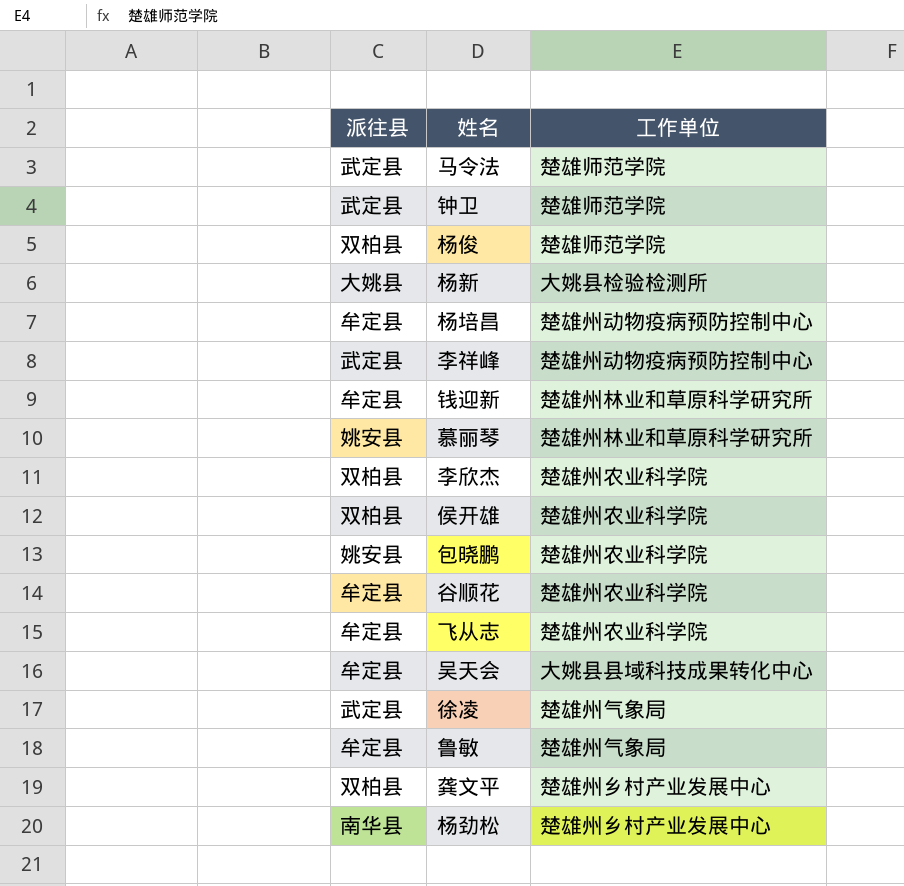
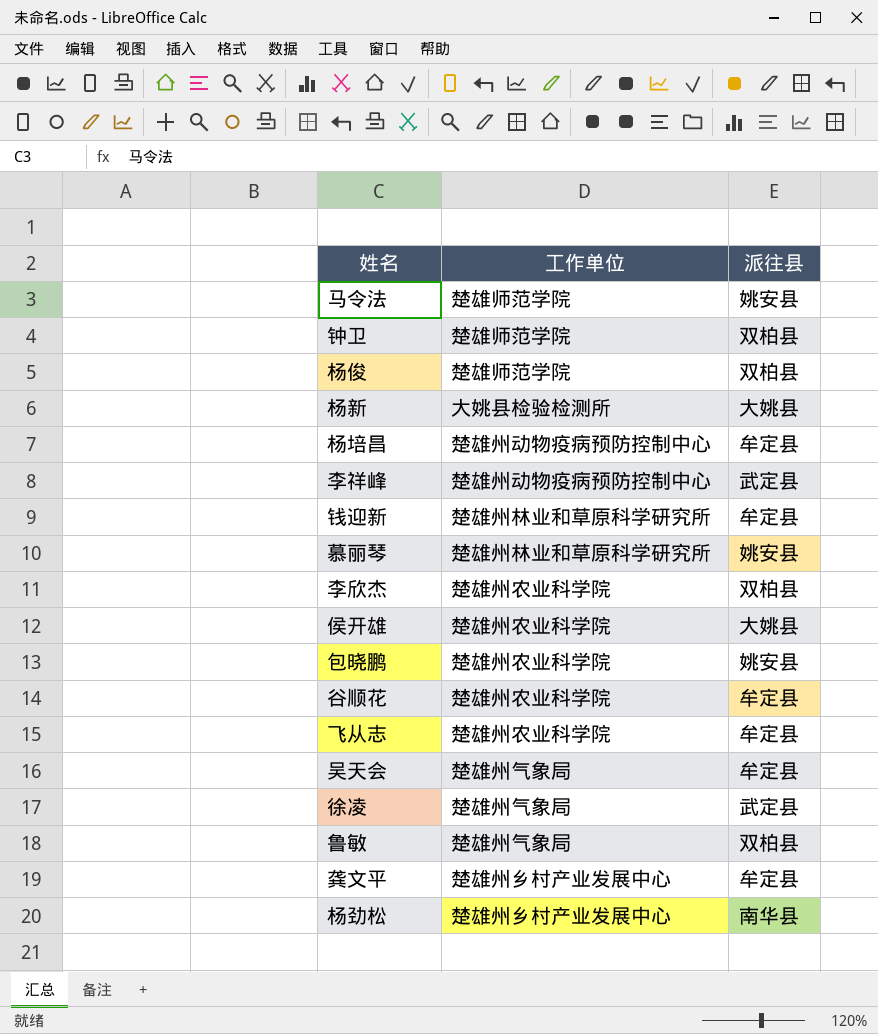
column 派往县 | position: 1 -> 3
马令法 | 派往县: 武定县 -> 姚安县
钟卫 | 派往县: 武定县 -> 双柏县
侯开雄 | 派往县: 双柏县 -> 大姚县
吴天会 | 工作单位: 大姚县县域科技成果转化中心 -> 楚雄州气象局
鲁敏 | 派往县: 牟定县 -> 双柏县
龚文平 | 派往县: 双柏县 -> 牟定县

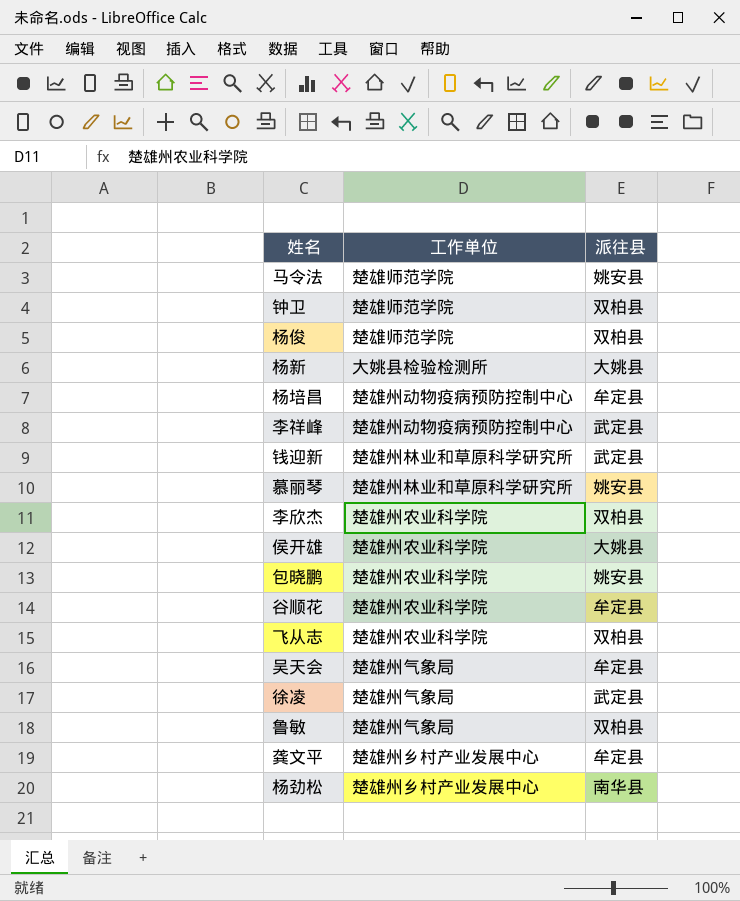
钱迎新 | 派往县: 牟定县 -> 武定县
飞从志 | 派往县: 牟定县 -> 双柏县

